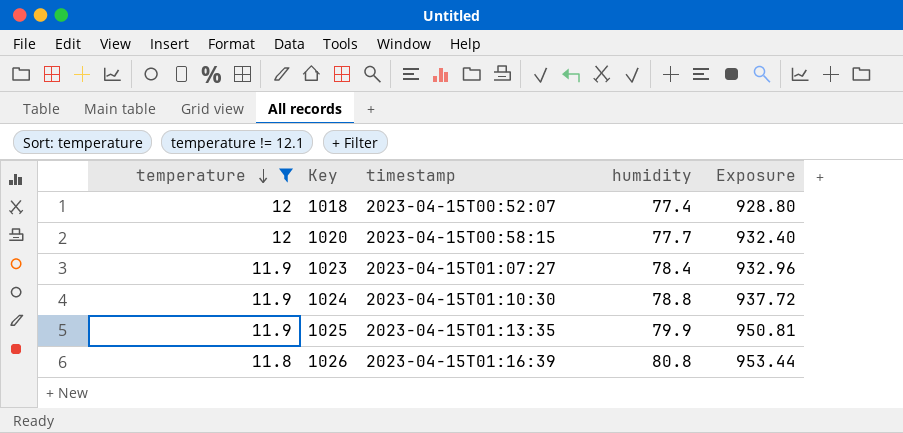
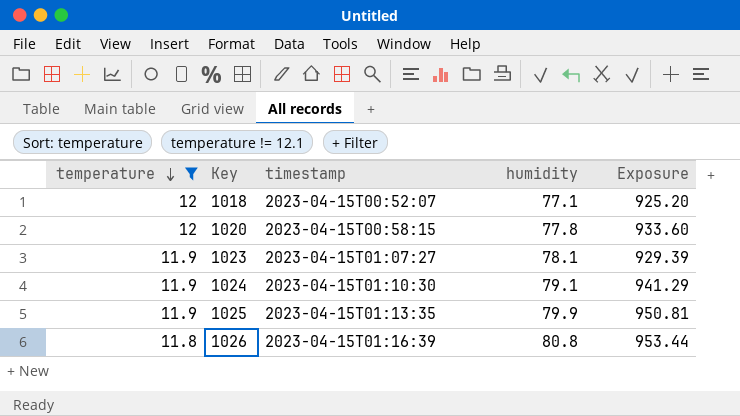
1018 | humidity: 77.4 -> 77.1
1018 | Exposure: 928.80 -> 925.20
1020 | humidity: 77.7 -> 77.8
1020 | Exposure: 932.40 -> 933.60
1023 | humidity: 78.4 -> 78.1
1023 | Exposure: 932.96 -> 929.39
1024 | humidity: 78.8 -> 79.1
1024 | Exposure: 937.72 -> 941.29

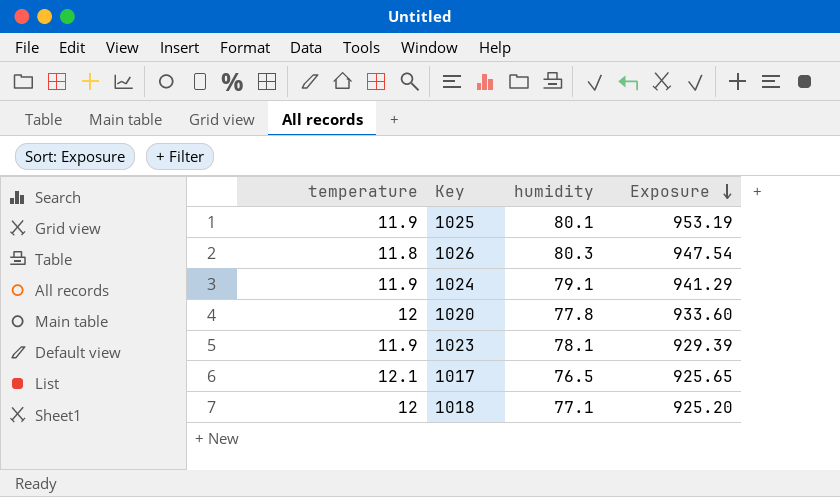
filter: temperature != 12.1 -> none
row order: temperature descending -> Exposure descending
column timestamp | position: 3 -> none
1025 | humidity: 79.9 -> 80.1
1025 | Exposure: 950.81 -> 953.19
1026 | humidity: 80.8 -> 80.3
1026 | Exposure: 953.44 -> 947.54

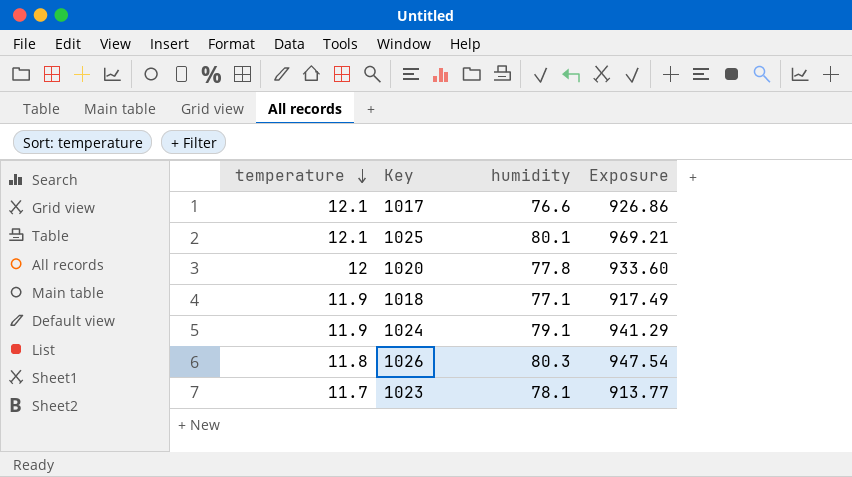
row order: Exposure descending -> temperature descending
1017 | humidity: 76.5 -> 76.6
1017 | Exposure: 925.65 -> 926.86
1025 | temperature: 11.9 -> 12.1
1025 | Exposure: 953.19 -> 969.21
1018 | temperature: 12 -> 11.9
1018 | Exposure: 925.20 -> 917.49
1023 | temperature: 11.9 -> 11.7
1023 | Exposure: 929.39 -> 913.77

